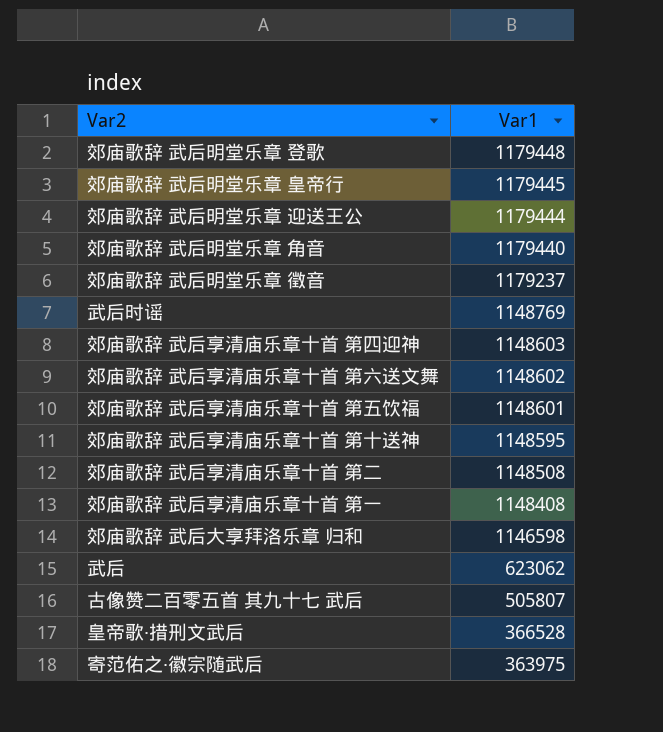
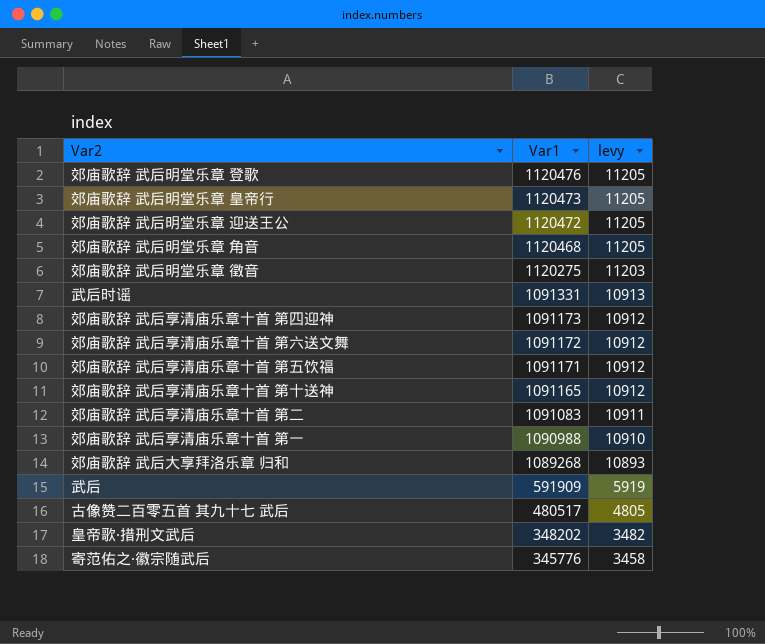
column levy | formula: none -> [Var1] * 0.01
郊庙歌辞 武后明堂乐章 登歌 | Var1: 1179448 -> 1120476
郊庙歌辞 武后明堂乐章 皇帝行 | Var1: 1179445 -> 1120473
郊庙歌辞 武后明堂乐章 迎送王公 | Var1: 1179444 -> 1120472
郊庙歌辞 武后明堂乐章 角音 | Var1: 1179440 -> 1120468
郊庙歌辞 武后明堂乐章 徵音 | Var1: 1179237 -> 1120275
武后时谣 | Var1: 1148769 -> 1091331
郊庙歌辞 武后享清庙乐章十首 第四迎神 | Var1: 1148603 -> 1091173
郊庙歌辞 武后享清庙乐章十首 第六送文舞 | Var1: 1148602 -> 1091172
郊庙歌辞 武后享清庙乐章十首 第五饮福 | Var1: 1148601 -> 1091171
郊庙歌辞 武后享清庙乐章十首 第十送神 | Var1: 1148595 -> 1091165
郊庙歌辞 武后享清庙乐章十首 第二 | Var1: 1148508 -> 1091083
郊庙歌辞 武后享清庙乐章十首 第一 | Var1: 1148408 -> 1090988
郊庙歌辞 武后大享拜洛乐章 归和 | Var1: 1146598 -> 1089268
武后 | Var1: 623062 -> 591909
古像赞二百零五首 其九十七 武后 | Var1: 505807 -> 480517
皇帝歌·措刑文武后 | Var1: 366528 -> 348202
寄范佑之·徽宗随武后 | Var1: 363975 -> 345776

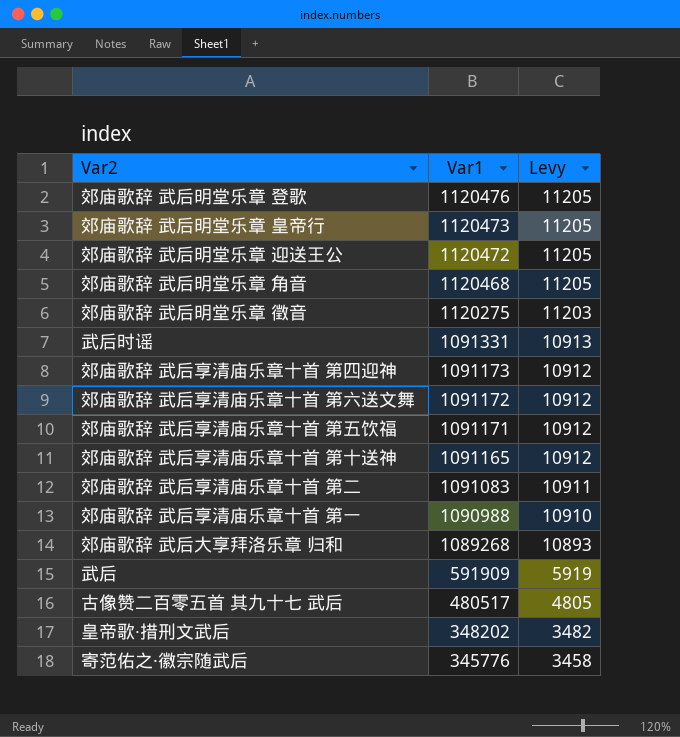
column name: levy -> Levy

